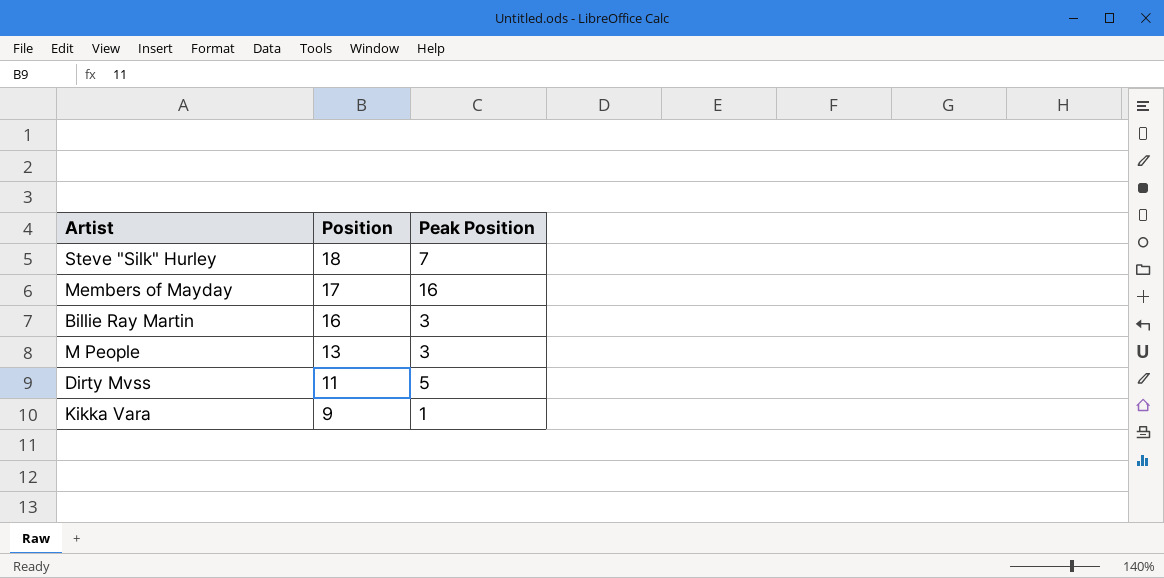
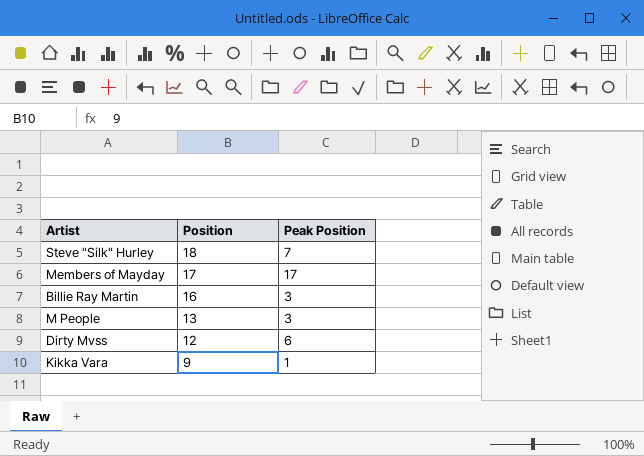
Members of Mayday | Peak Position: 16 -> 17
Dirty Mvss | Position: 11 -> 12
Dirty Mvss | Peak Position: 5 -> 6

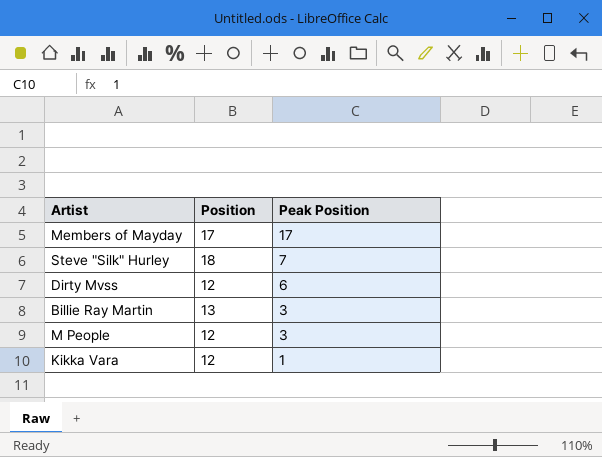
row order: Position descending -> Peak Position descending
Billie Ray Martin | Position: 16 -> 13
M People | Position: 13 -> 12
Kikka Vara | Position: 9 -> 12

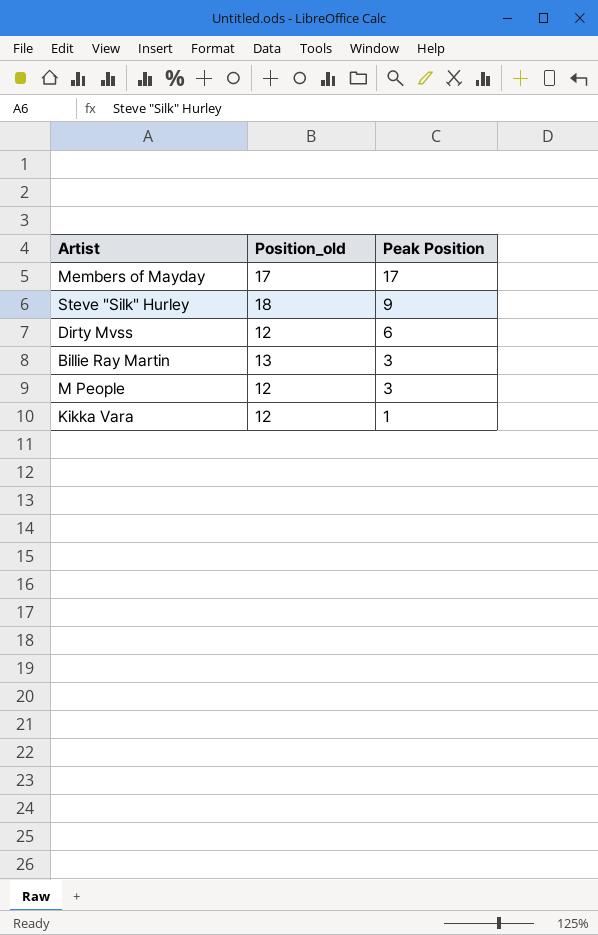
column name: Position -> Position_old
Steve "Silk" Hurley | Peak Position: 7 -> 9

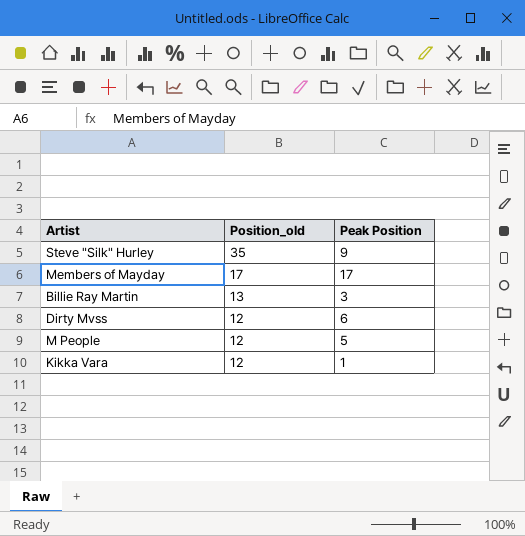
row order: Peak Position descending -> Position_old descending
Steve "Silk" Hurley | Position_old: 18 -> 35
M People | Peak Position: 3 -> 5

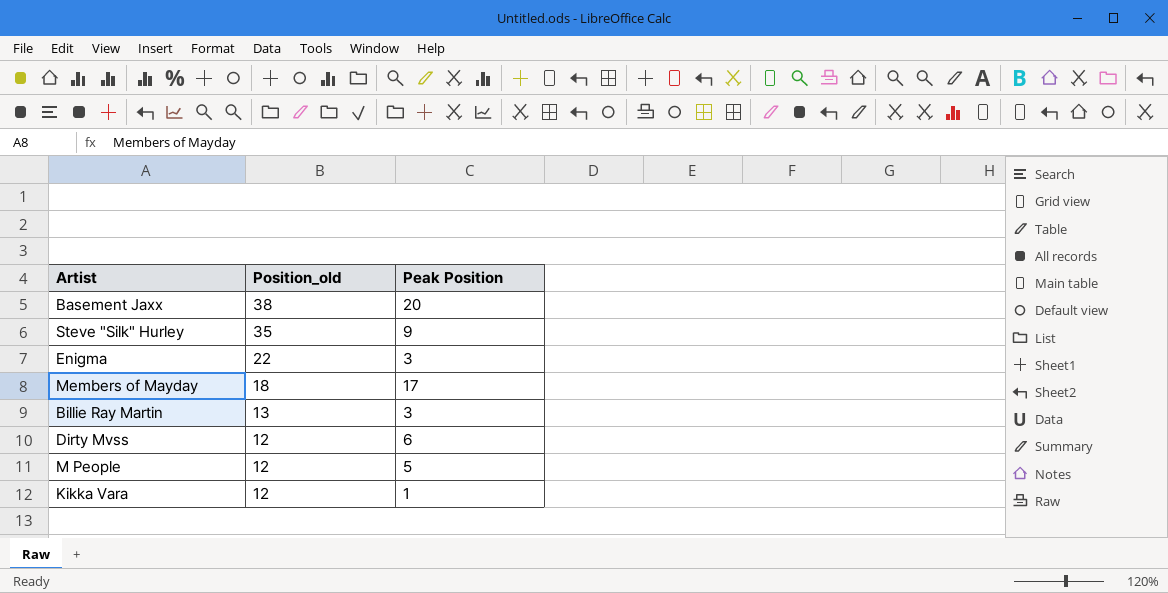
row Basement Jaxx: none -> 38 | 20
row Enigma: none -> 22 | 3
Members of Mayday | Position_old: 17 -> 18

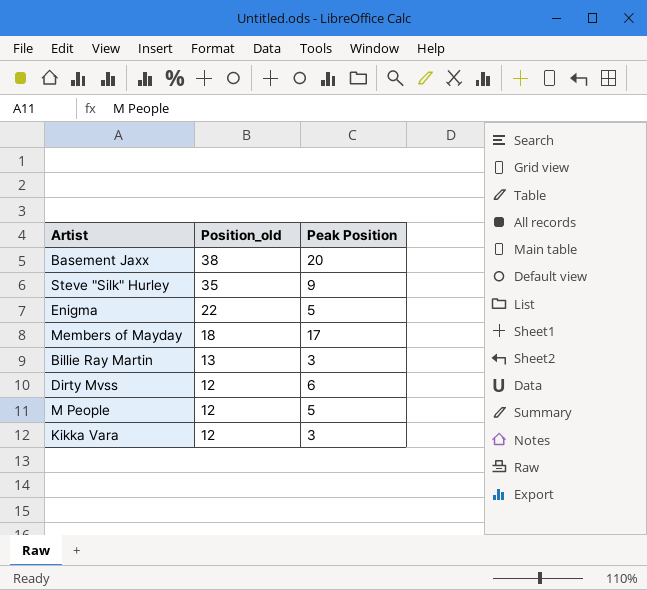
Enigma | Peak Position: 3 -> 5
Kikka Vara | Peak Position: 1 -> 3

